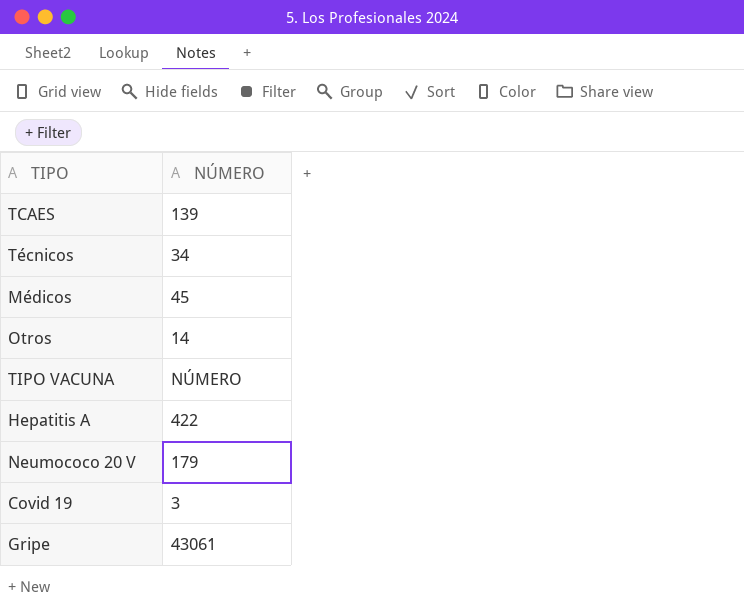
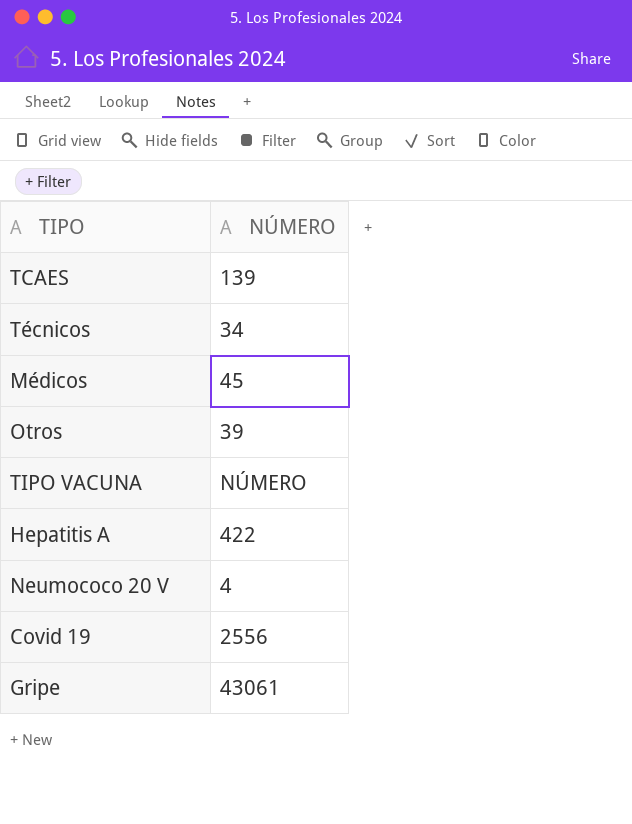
Otros | NÚMERO: 14 -> 39
Neumococo 20 V | NÚMERO: 179 -> 4
Covid 19 | NÚMERO: 3 -> 2556

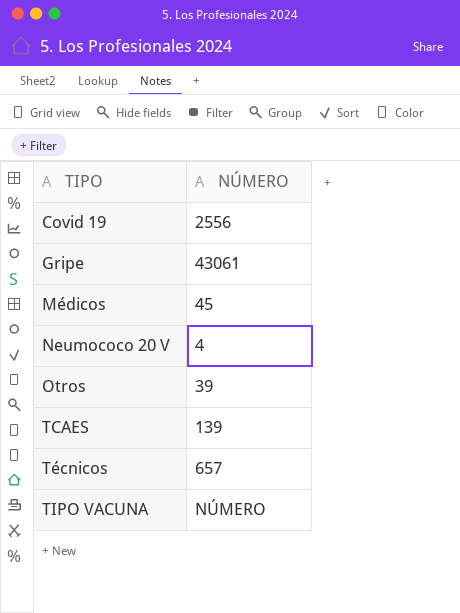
row order: none -> TIPO ascending
row Hepatitis A: 422 -> none
Técnicos | NÚMERO: 34 -> 657

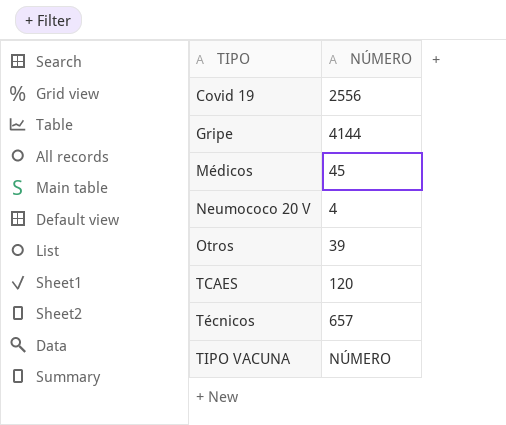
Gripe | NÚMERO: 43061 -> 4144
TCAES | NÚMERO: 139 -> 120

